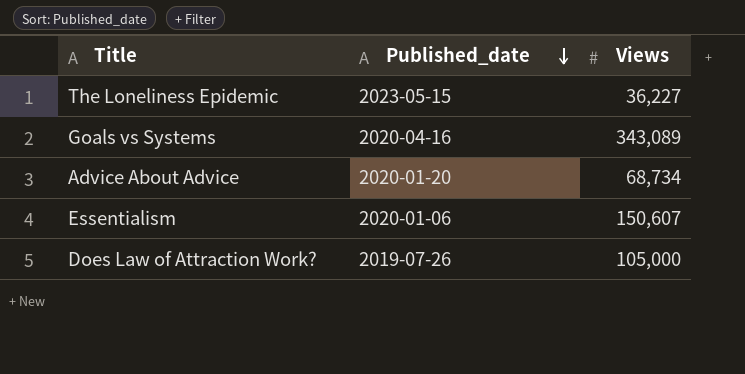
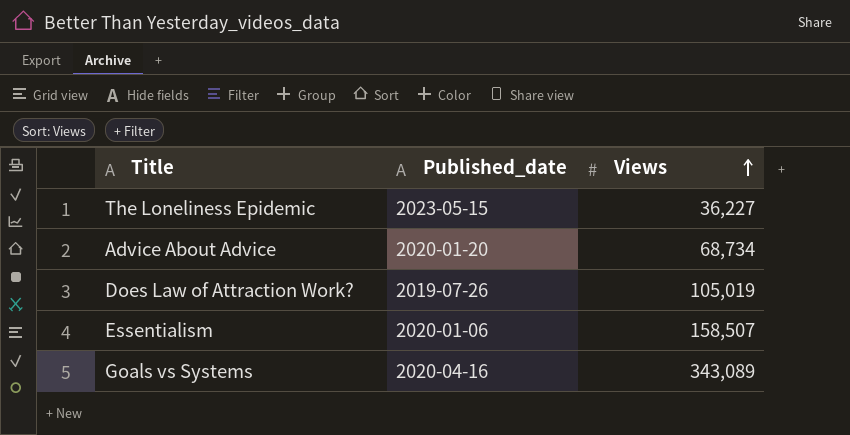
row order: Published_date descending -> Views ascending
Does Law of Attraction Work? | Views: 105,000 -> 105,019
Essentialism | Views: 150,607 -> 158,507

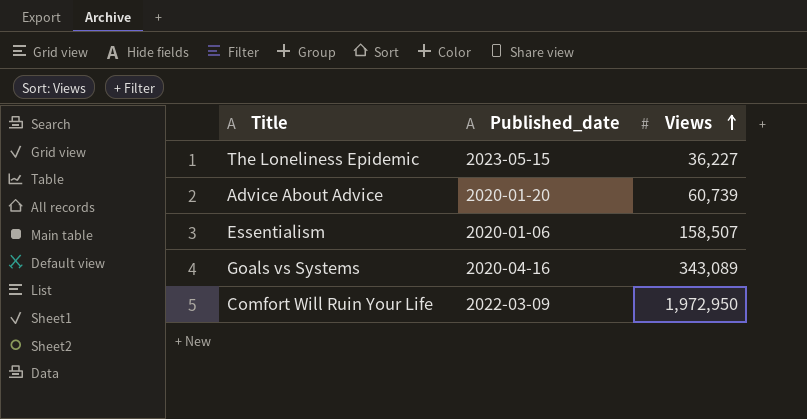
row Does Law of Attraction Work?: 2019-07-26 | 105,019 -> none
Advice About Advice | Views: 68,734 -> 60,739
row Comfort Will Ruin Your Life: none -> 2022-03-09 | 1,972,950

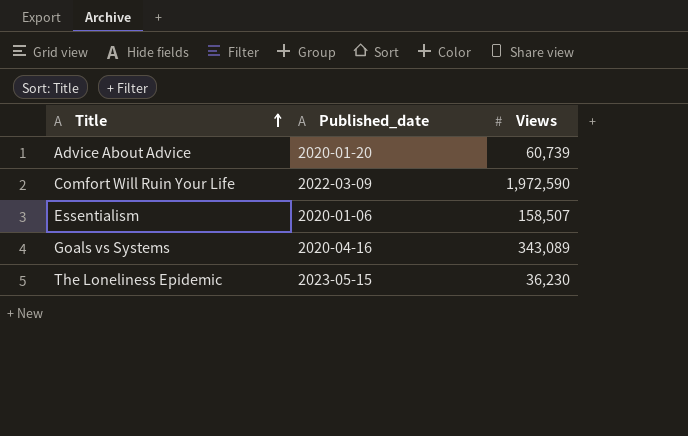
row order: Views ascending -> Title ascending
Comfort Will Ruin Your Life | Views: 1,972,950 -> 1,972,590
The Loneliness Epidemic | Views: 36,227 -> 36,230

